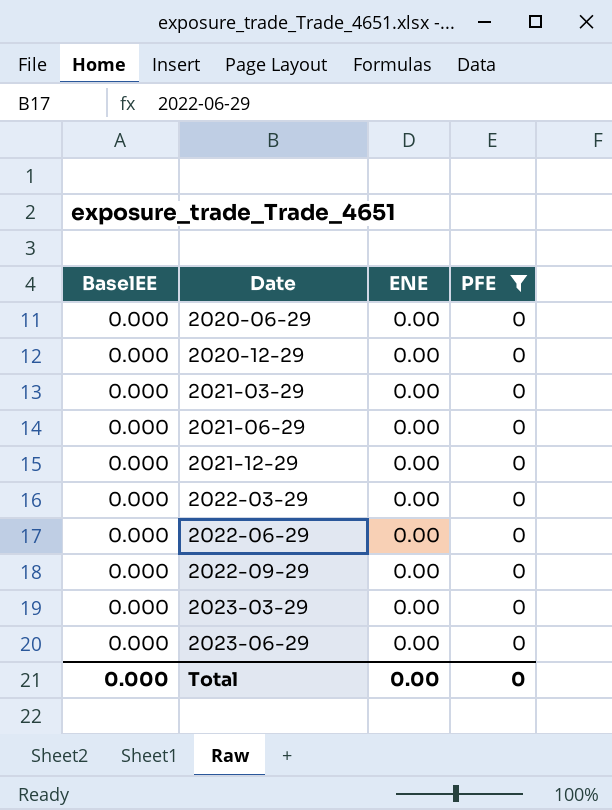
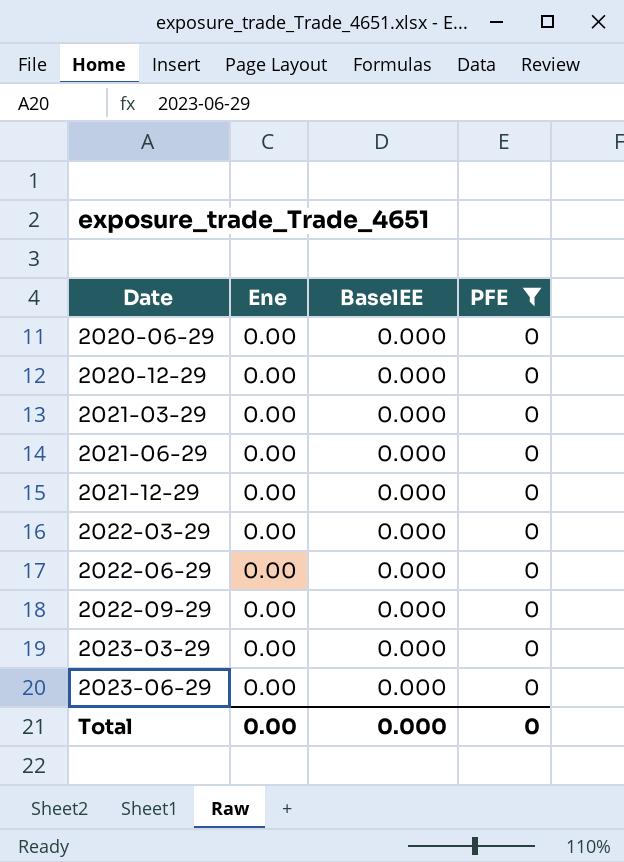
column name: ENE -> Ene
column BaselEE | position: 1 -> 3

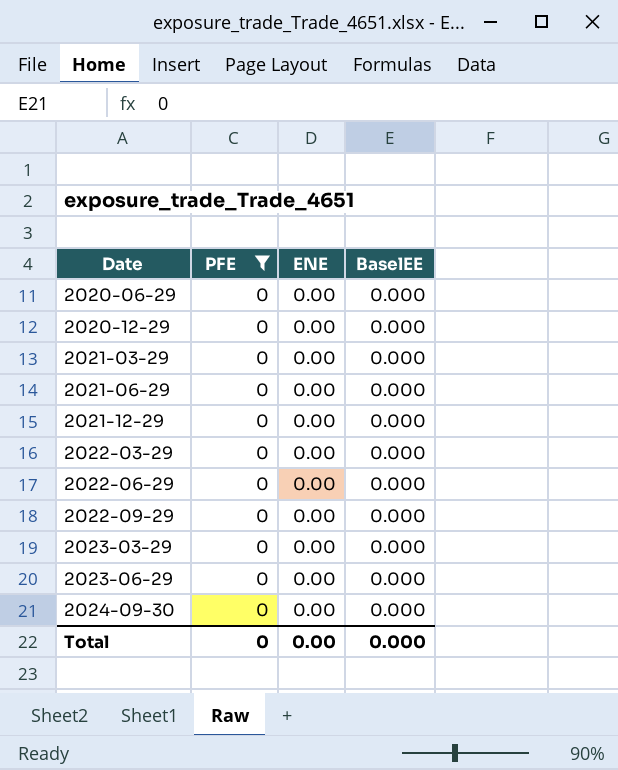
column PFE | position: 4 -> 2
column name: Ene -> ENE
row 2024-09-30: none -> 0 | 0.00 | 0.000

